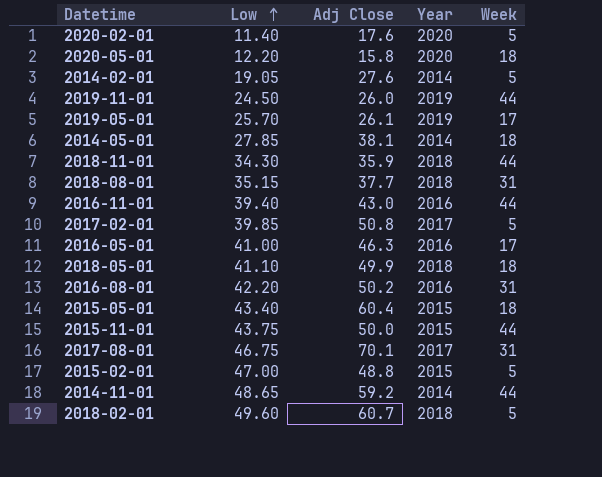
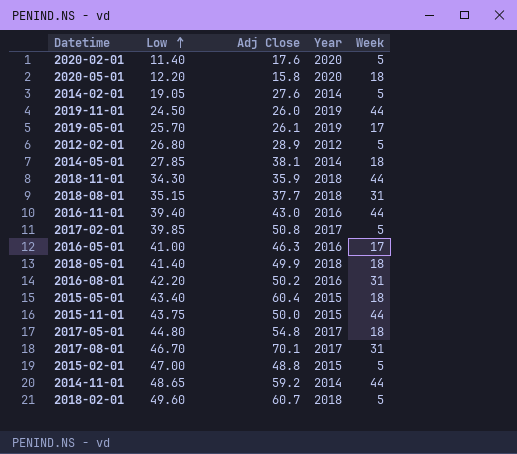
row 2012-02-01: none -> 26.80 | 28.9 | 2012 | 5
2018-05-01 | Low: 41.10 -> 41.40
row 2017-05-01: none -> 44.80 | 54.8 | 2017 | 18
2017-08-01 | Low: 46.75 -> 46.70

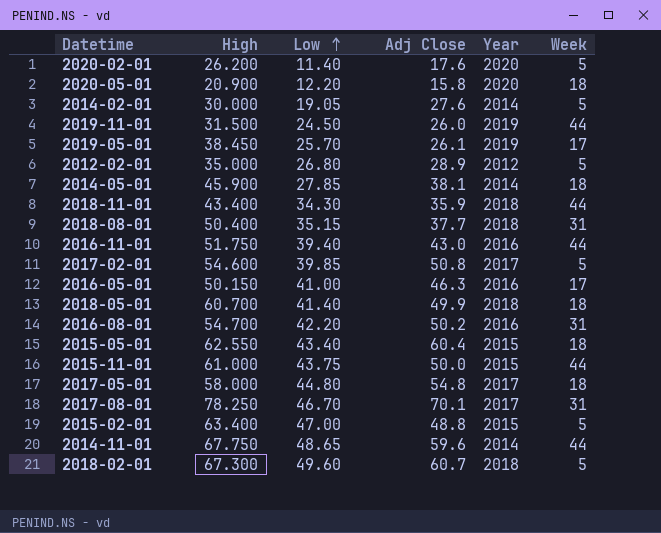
column High | position: none -> 2
2014-11-01 | Adj Close: 59.2 -> 59.6

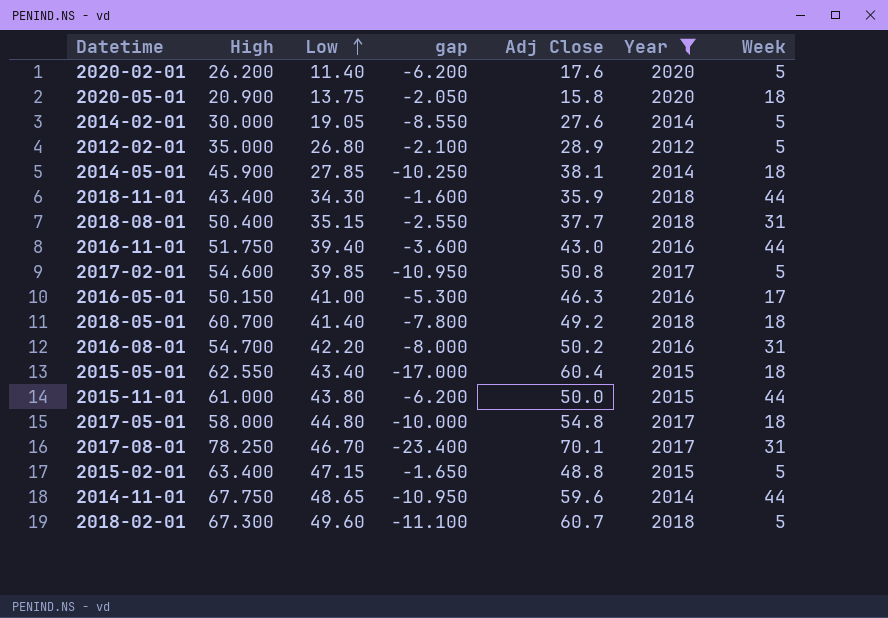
filter: none -> Year != 2019
column gap | formula: none -> [Low] - [Adj Close]
2020-05-01 | Low: 12.20 -> 13.75
2018-05-01 | Adj Close: 49.9 -> 49.2
2015-11-01 | Low: 43.75 -> 43.80
2015-02-01 | Low: 47.00 -> 47.15

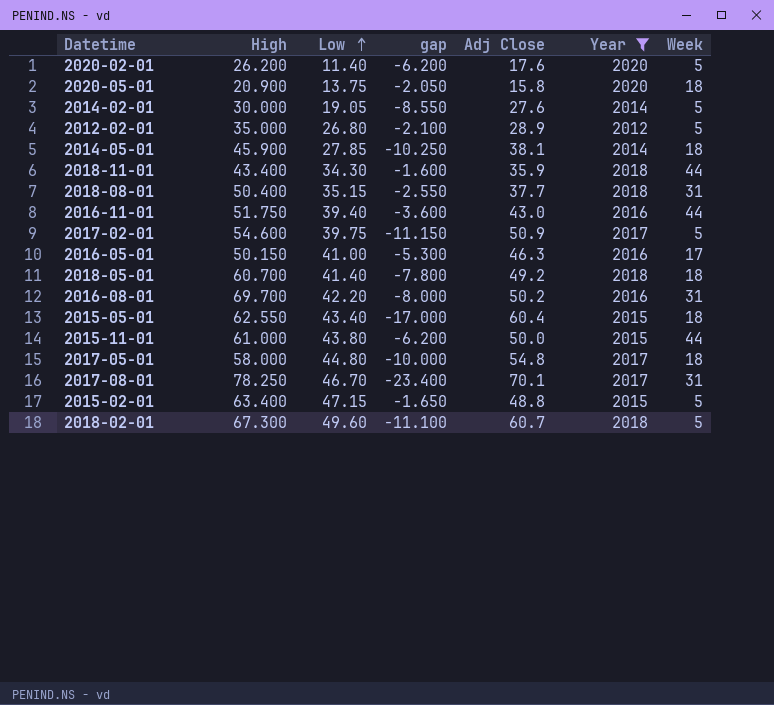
row 2014-11-01: 67.750 | 48.65 | -10.950 | 59.6 | 2014 | 44 -> none
2017-02-01 | Low: 39.85 -> 39.75
2017-02-01 | gap: -10.950 -> -11.150
2017-02-01 | Adj Close: 50.8 -> 50.9
2016-08-01 | High: 54.700 -> 69.700

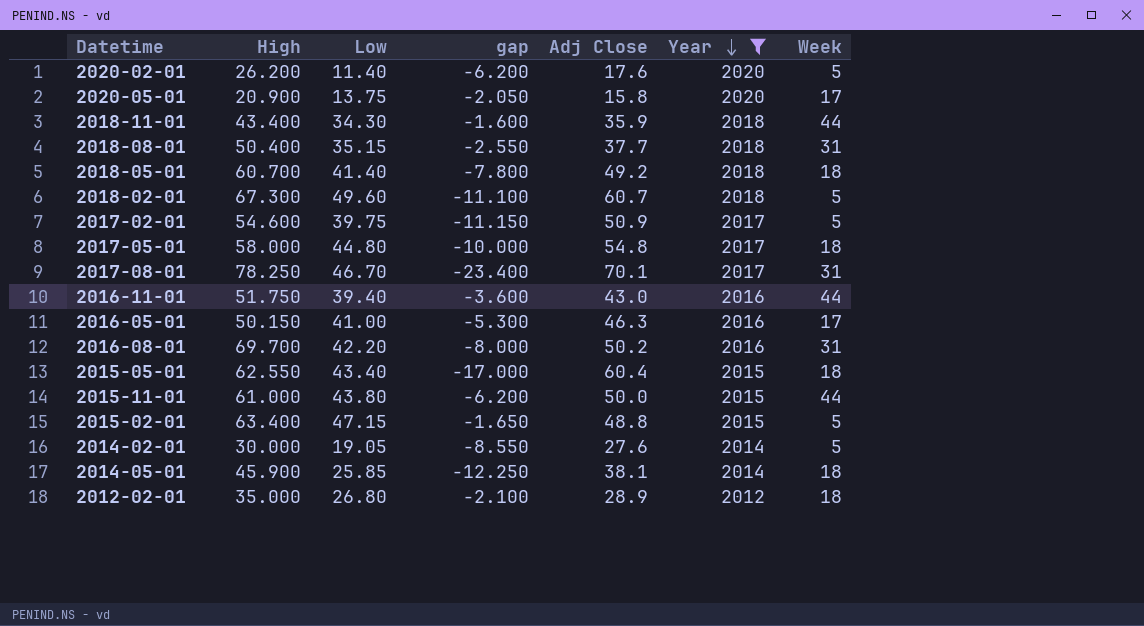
row order: Low ascending -> Year descending
2020-05-01 | Week: 18 -> 17
2014-05-01 | Low: 27.85 -> 25.85
2014-05-01 | gap: -10.250 -> -12.250
2012-02-01 | Week: 5 -> 18

